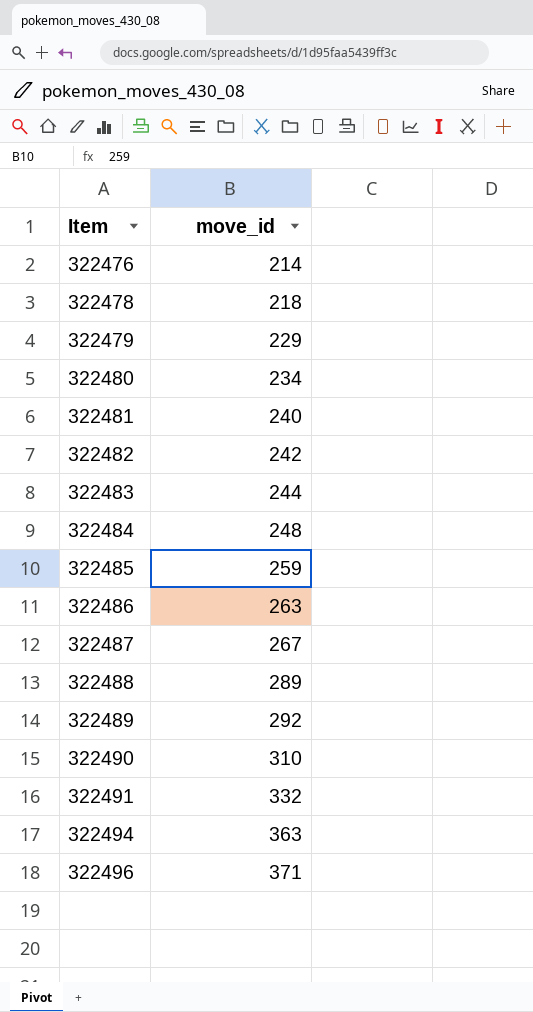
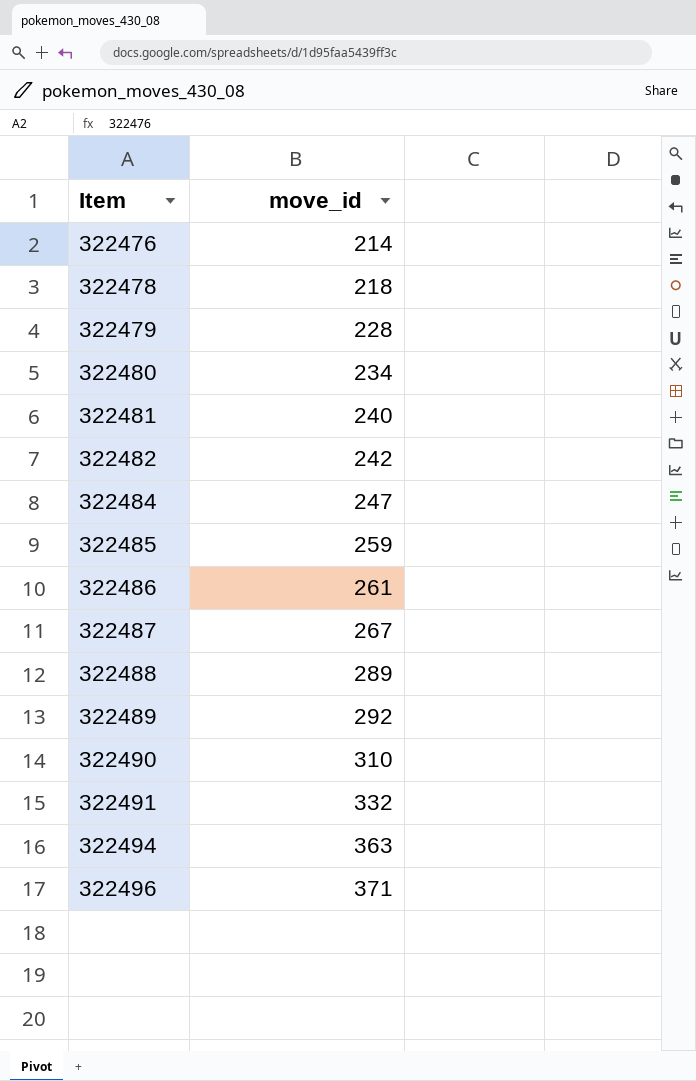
row 322483: 244 -> none
322479 | move_id: 229 -> 228
322484 | move_id: 248 -> 247
322486 | move_id: 263 -> 261

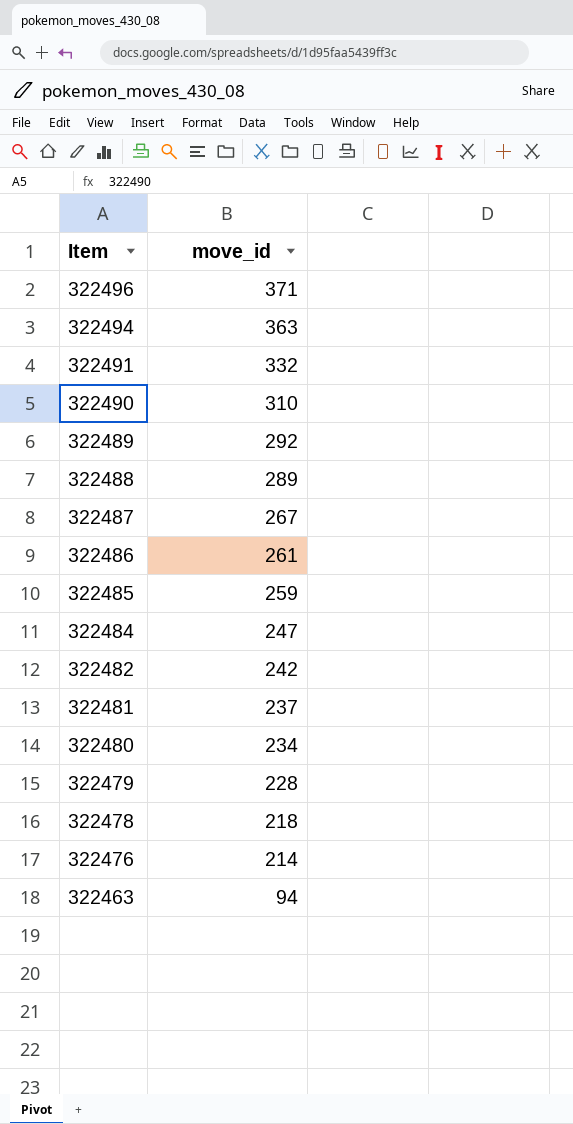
row order: Item ascending -> Item descending
322481 | move_id: 240 -> 237
row 322463: none -> 94

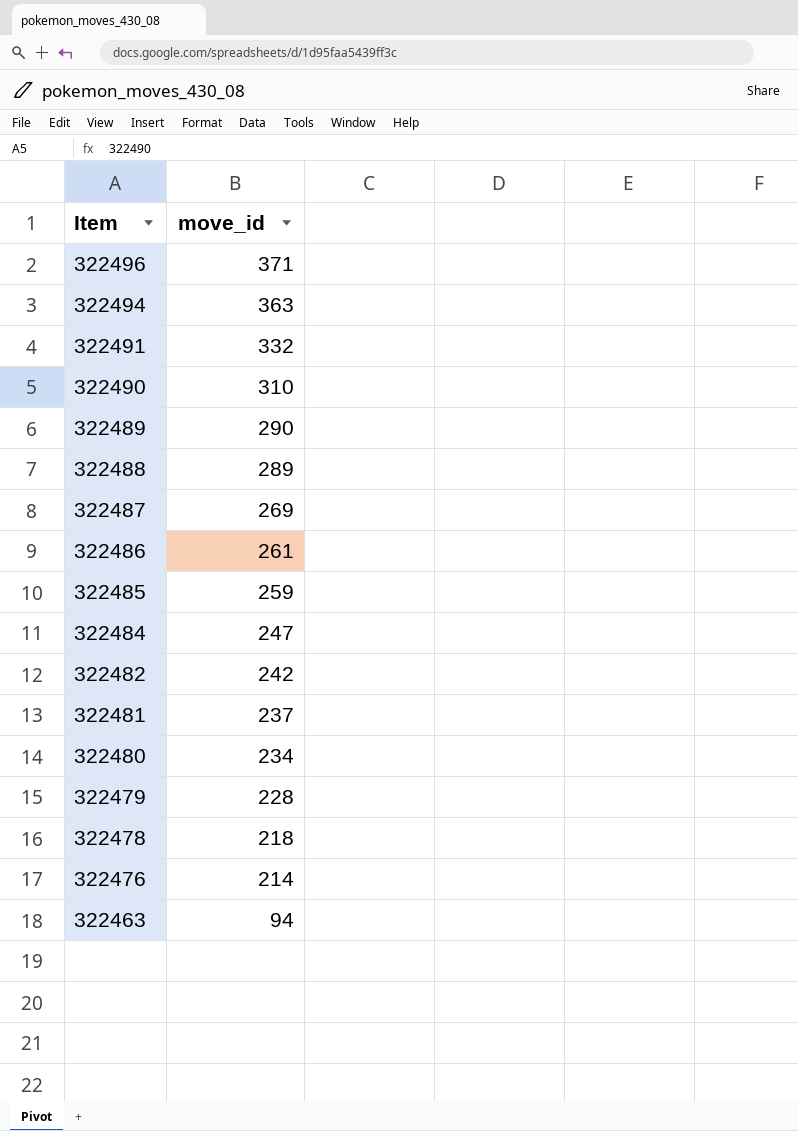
322489 | move_id: 292 -> 290
322487 | move_id: 267 -> 269

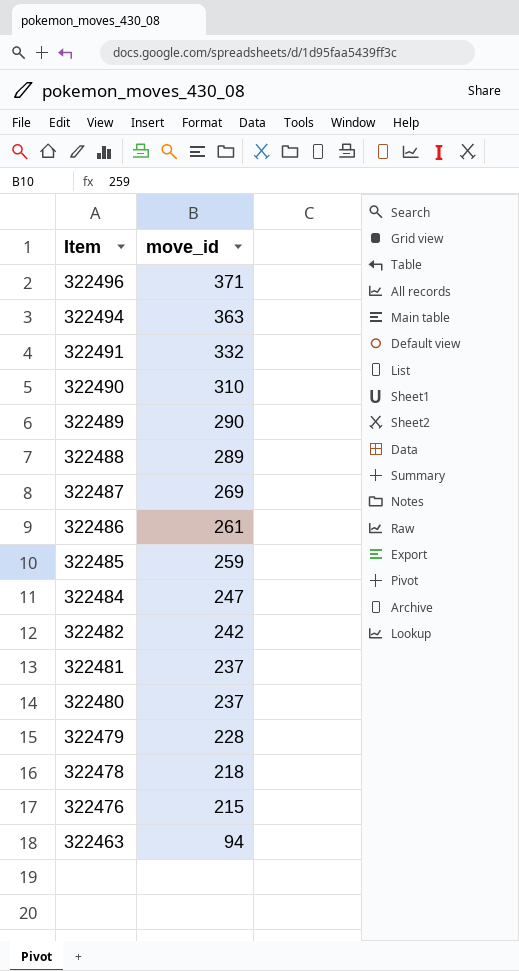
322480 | move_id: 234 -> 237
322476 | move_id: 214 -> 215

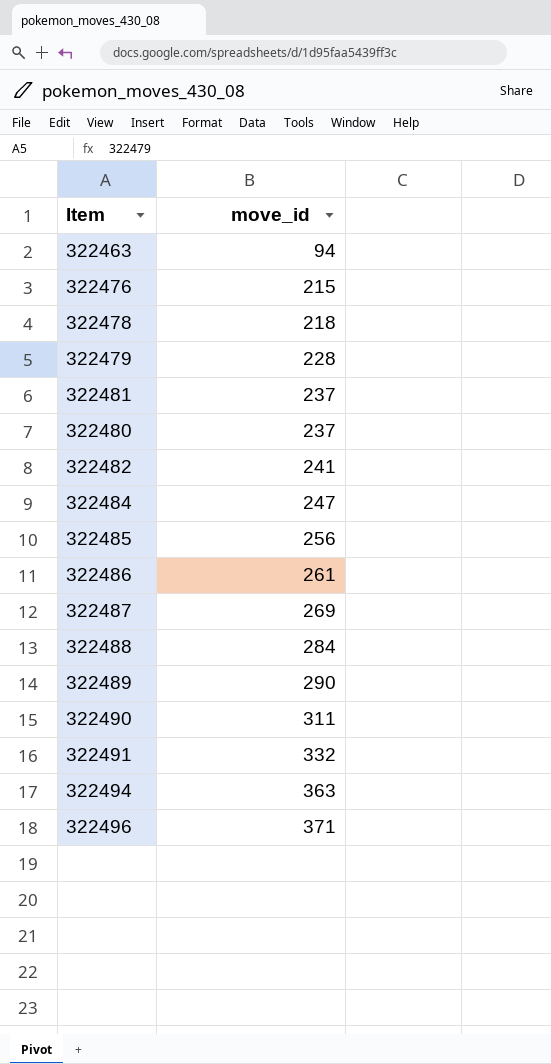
row order: Item descending -> move_id ascending
322482 | move_id: 242 -> 241
322485 | move_id: 259 -> 256
322488 | move_id: 289 -> 284
322490 | move_id: 310 -> 311

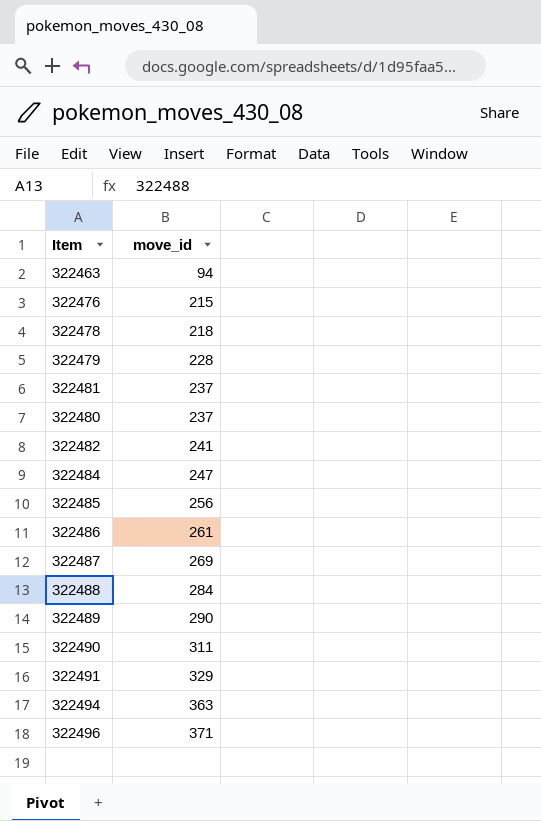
322491 | move_id: 332 -> 329

